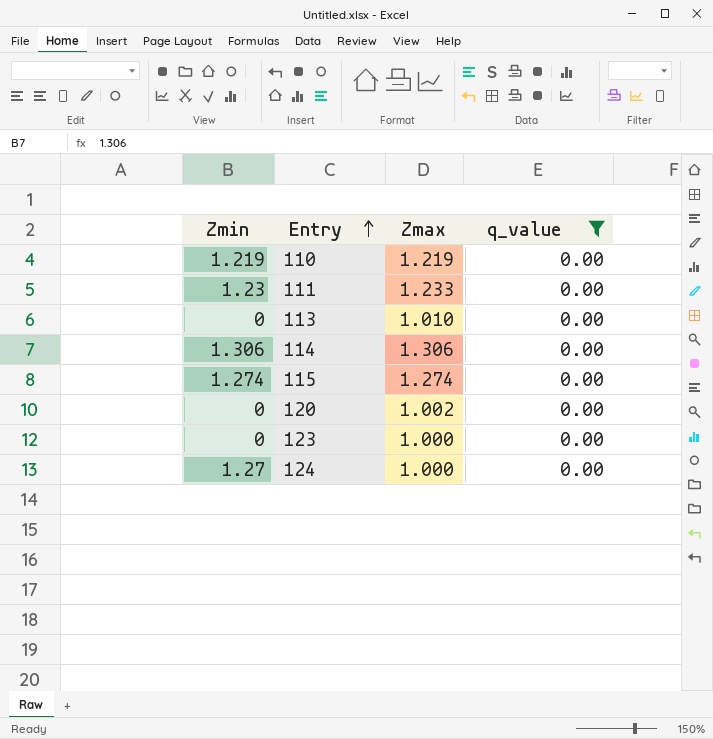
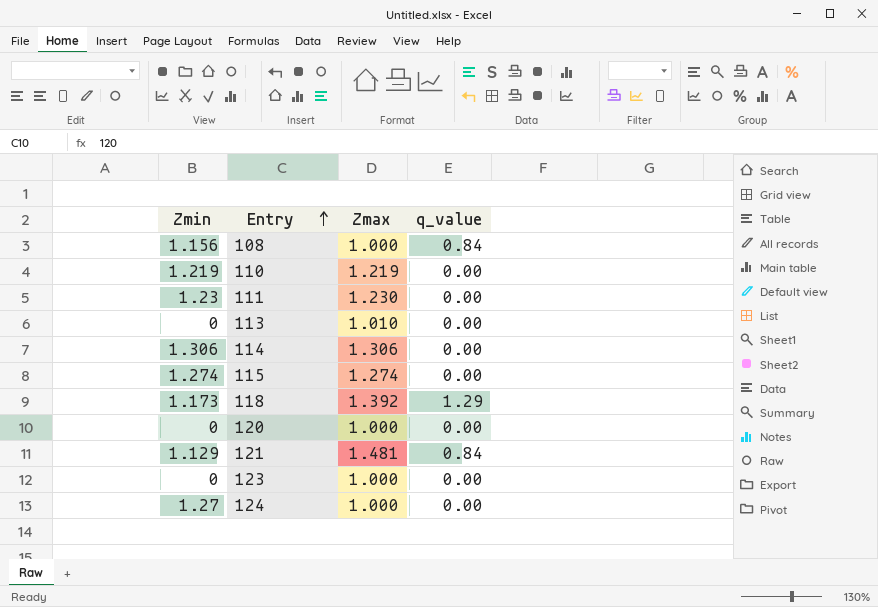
filter: q_value = 0.00 -> none
111 | Zmax: 1.233 -> 1.230
120 | Zmax: 1.002 -> 1.000

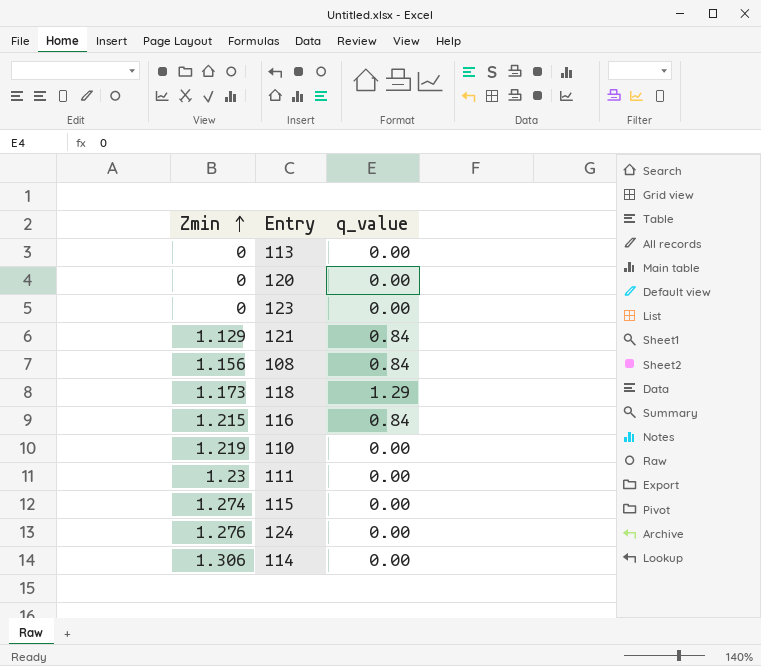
row order: Entry ascending -> Zmin ascending
column Zmax | position: 3 -> none
row 116: none -> 1.215 | 0.84
124 | Zmin: 1.27 -> 1.276

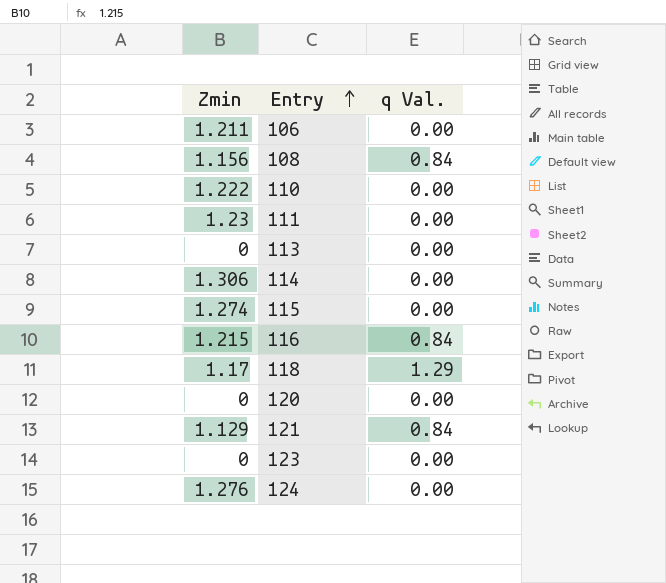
row order: Zmin ascending -> Entry ascending
column name: q_value -> q Val.
row 106: none -> 1.211 | 0.00
110 | Zmin: 1.219 -> 1.222
118 | Zmin: 1.173 -> 1.17

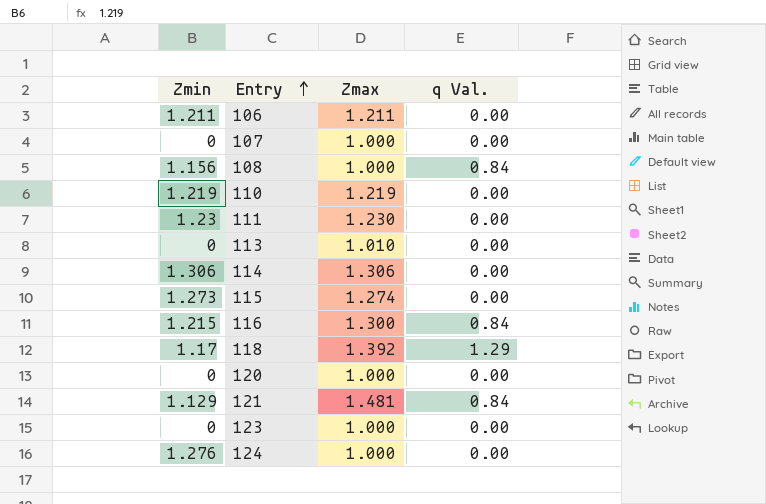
column Zmax | position: none -> 3
row 107: none -> 0 | 1.000 | 0.00
110 | Zmin: 1.222 -> 1.219
115 | Zmin: 1.274 -> 1.273

